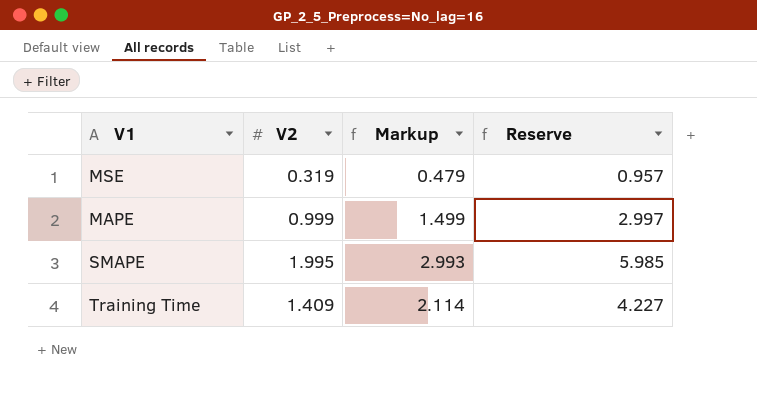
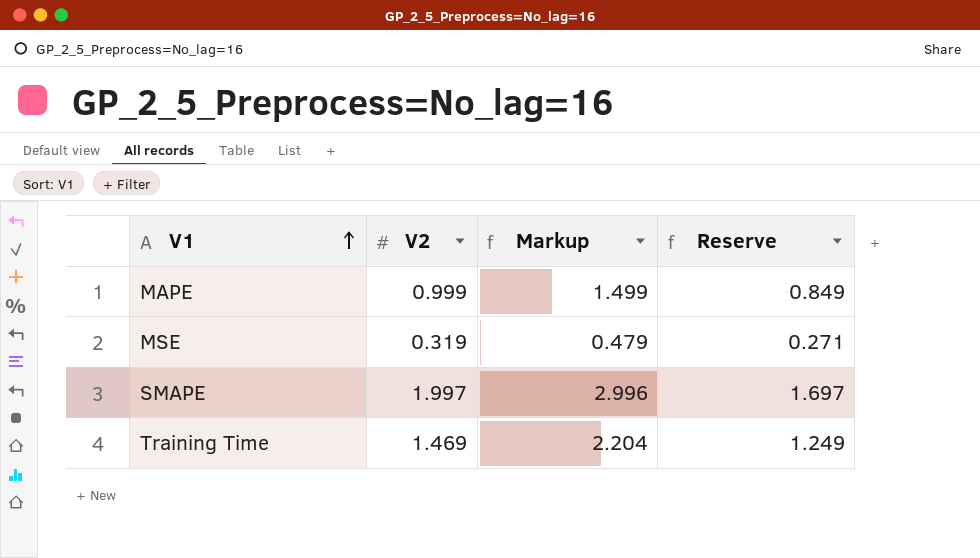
row order: none -> V1 ascending
column Reserve | formula: [V2] * 3 -> [V2] * 0.85
SMAPE | V2: 1.995 -> 1.997
SMAPE | Markup: 2.993 -> 2.996
Training Time | V2: 1.409 -> 1.469
Training Time | Markup: 2.114 -> 2.204

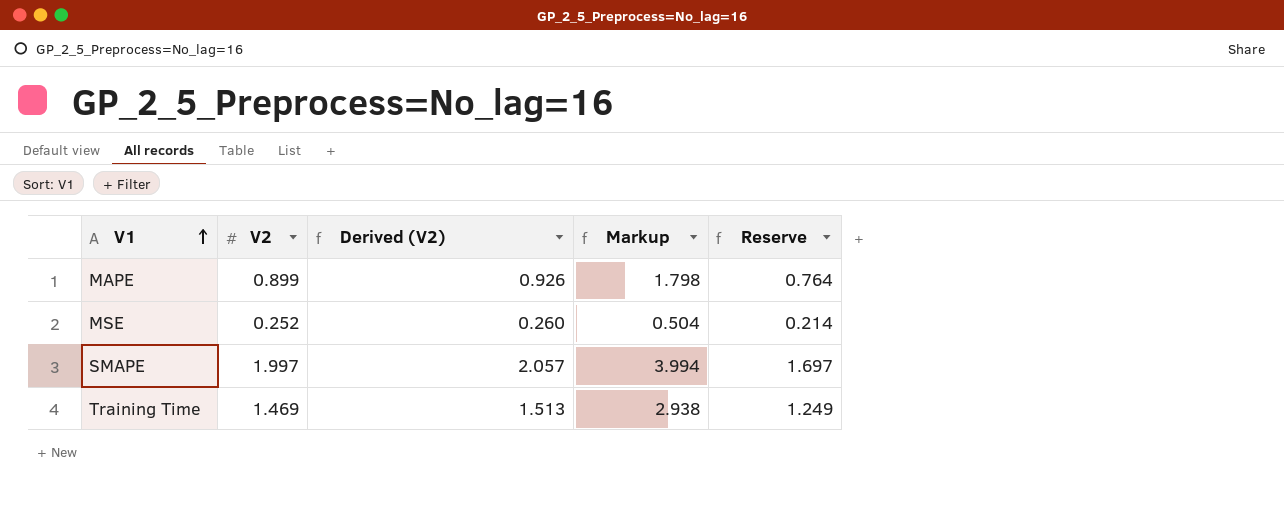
column Derived (V2) | formula: none -> [V2] * 1.03
column Markup | formula: [V2] * 1.5 -> [V2] * 2
MAPE | V2: 0.999 -> 0.899
MAPE | Reserve: 0.849 -> 0.764
MSE | V2: 0.319 -> 0.252
MSE | Reserve: 0.271 -> 0.214

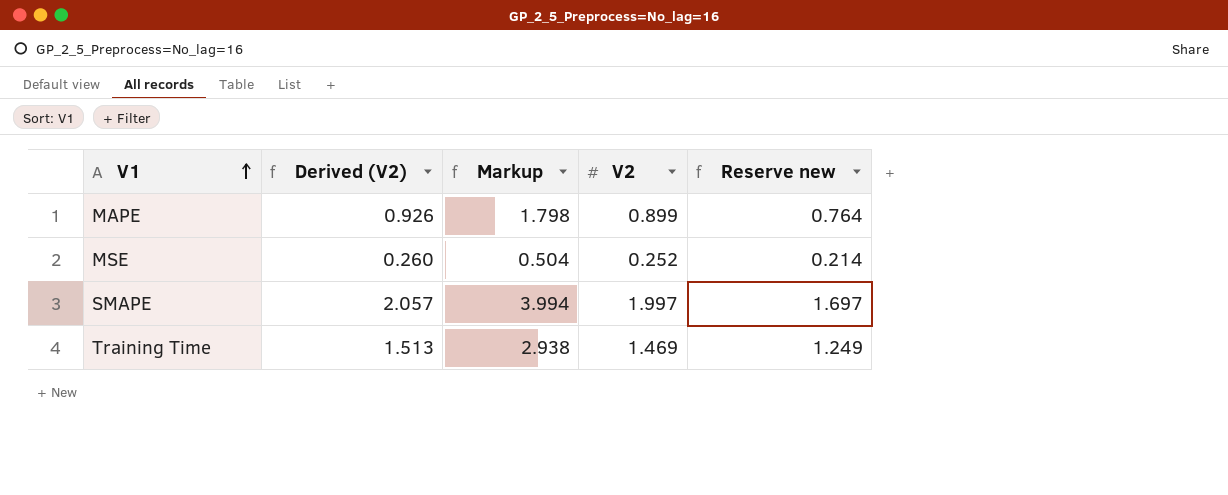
column V2 | position: 2 -> 4
column name: Reserve -> Reserve new

